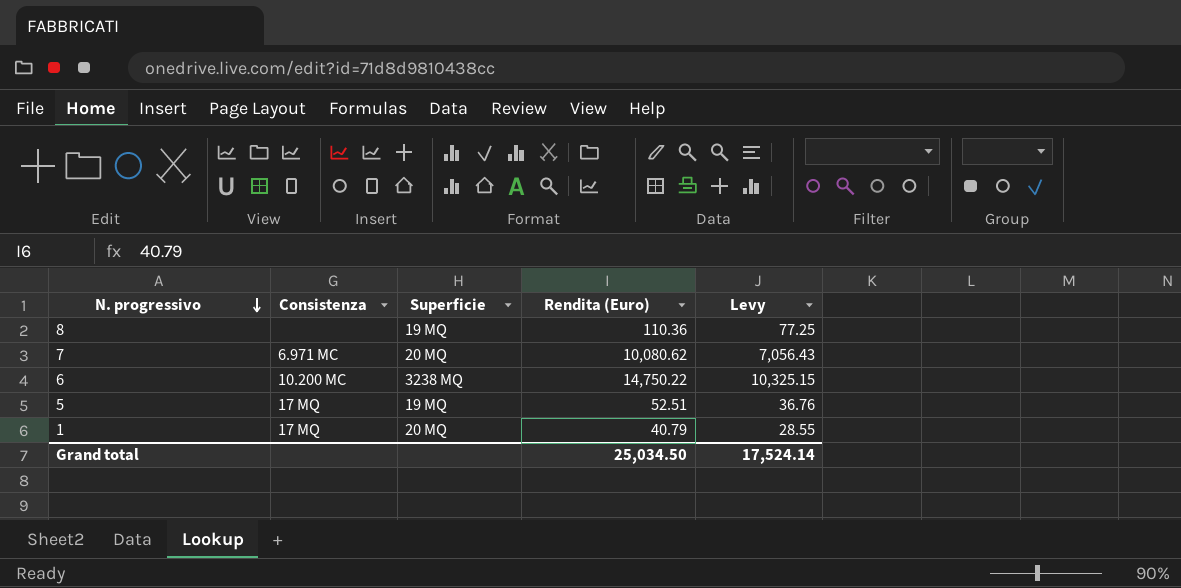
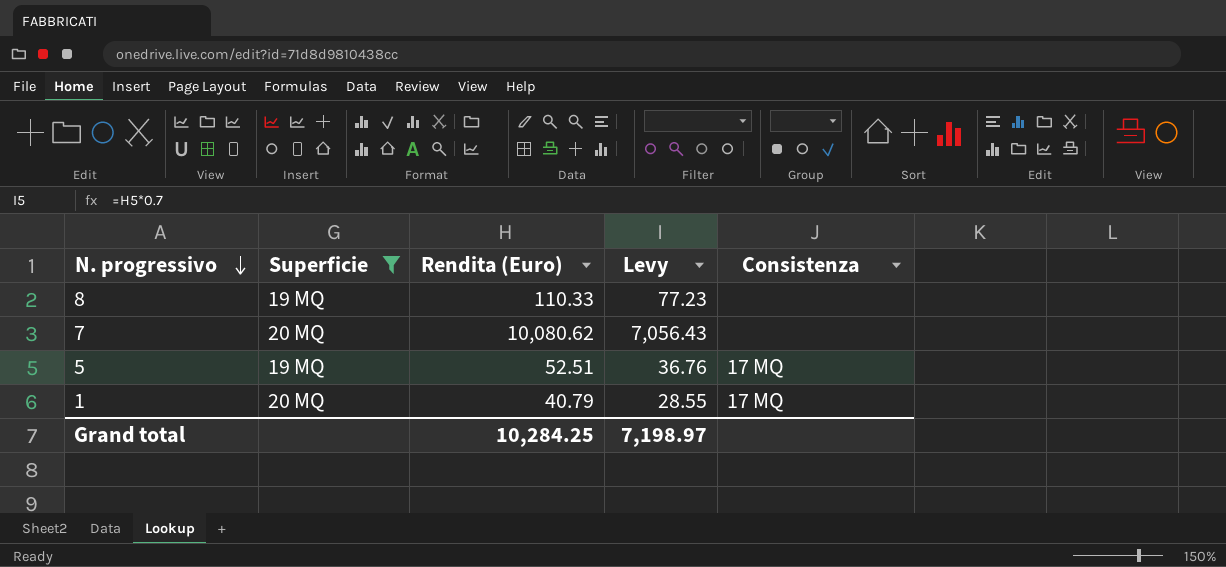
filter: none -> Superficie != 3238 MQ
column Consistenza | position: 2 -> 5
8 | Rendita (Euro): 110.36 -> 110.33
8 | Levy: 77.25 -> 77.23
7 | Consistenza: 6.971 MC -> none
Grand total | Rendita (Euro): 25,034.50 -> 10,284.25
Grand total | Levy: 17,524.14 -> 7,198.97

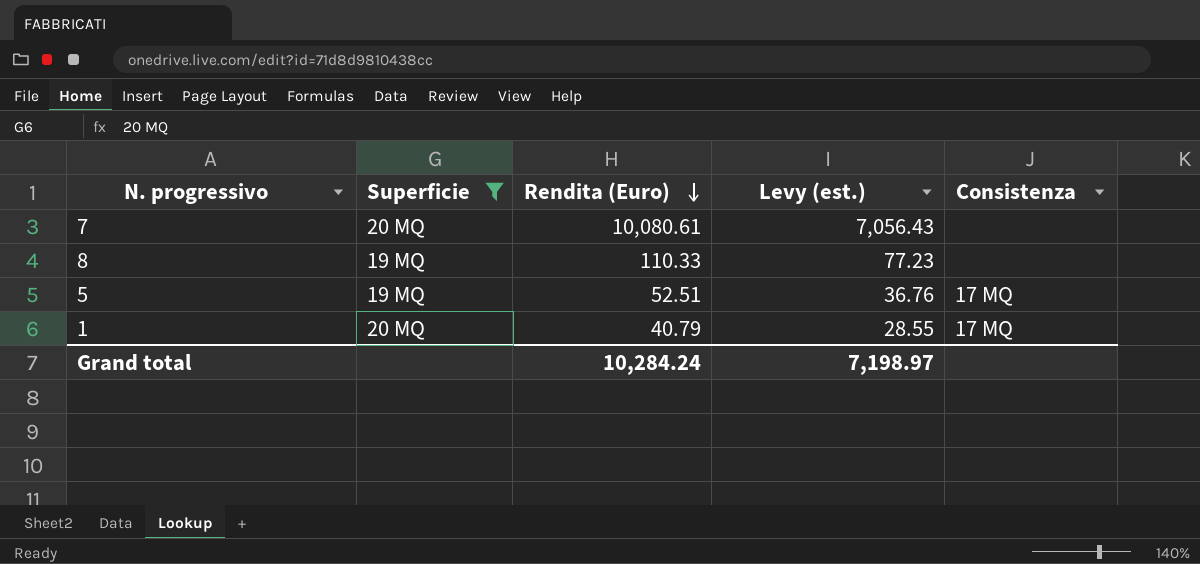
row order: N. progressivo descending -> Rendita (Euro) descending
column name: Levy -> Levy (est.)
7 | Rendita (Euro): 10,080.62 -> 10,080.61
Grand total | Rendita (Euro): 10,284.25 -> 10,284.24

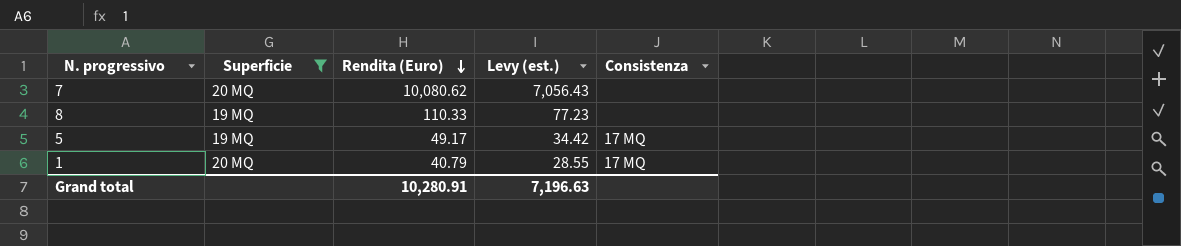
7 | Rendita (Euro): 10,080.61 -> 10,080.62
5 | Rendita (Euro): 52.51 -> 49.17
5 | Levy (est.): 36.76 -> 34.42
Grand total | Rendita (Euro): 10,284.24 -> 10,280.91
Grand total | Levy (est.): 7,198.97 -> 7,196.63

